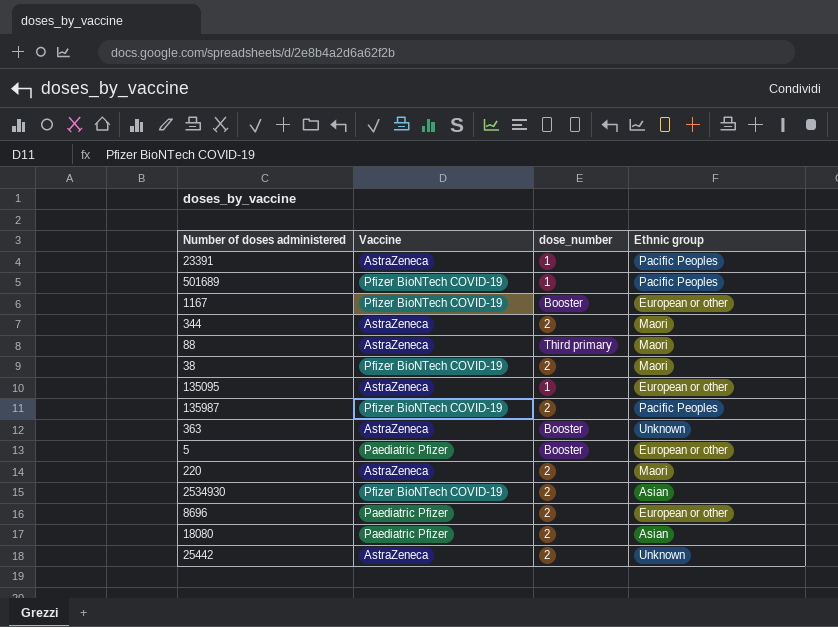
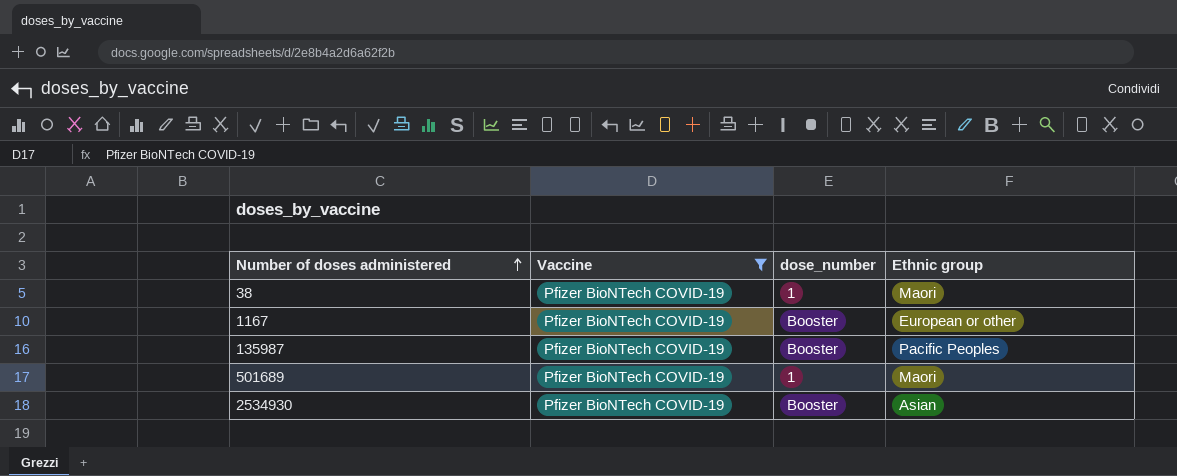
filter: none -> Vaccine = Pfizer BioNTech COVID-19
row order: none -> Number of doses administered ascending
38 | dose_number: 2 -> 1
135987 | dose_number: 2 -> Booster
501689 | Ethnic group: Pacific Peoples -> Maori
2534930 | dose_number: 2 -> Booster

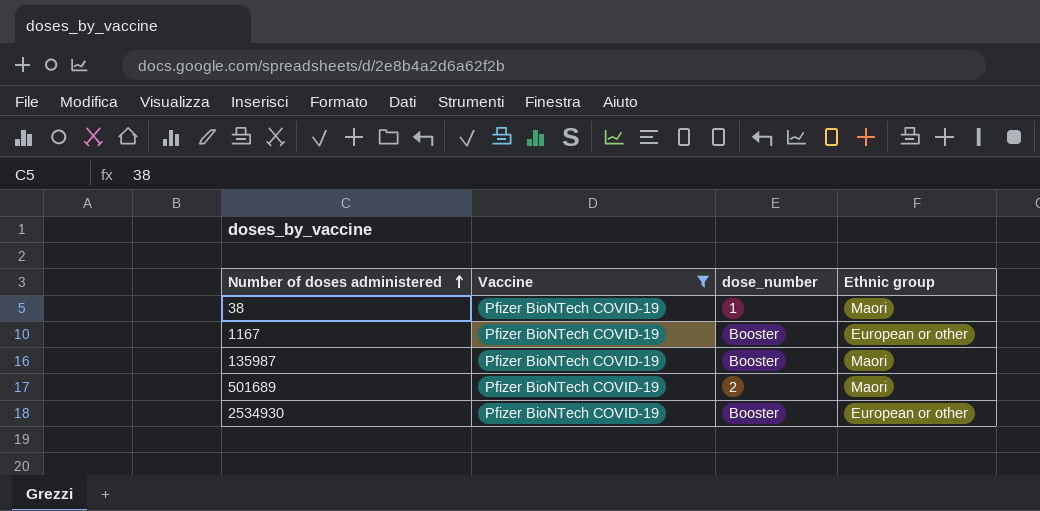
135987 | Ethnic group: Pacific Peoples -> Maori
501689 | dose_number: 1 -> 2
2534930 | Ethnic group: Asian -> European or other

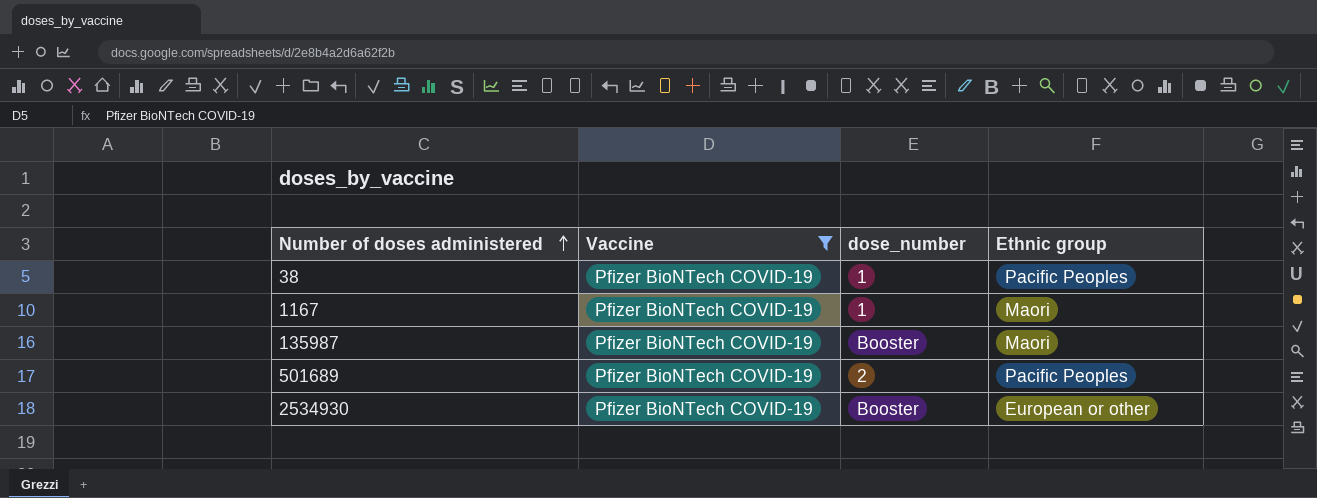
38 | Ethnic group: Maori -> Pacific Peoples
1167 | dose_number: Booster -> 1
1167 | Ethnic group: European or other -> Maori
501689 | Ethnic group: Maori -> Pacific Peoples

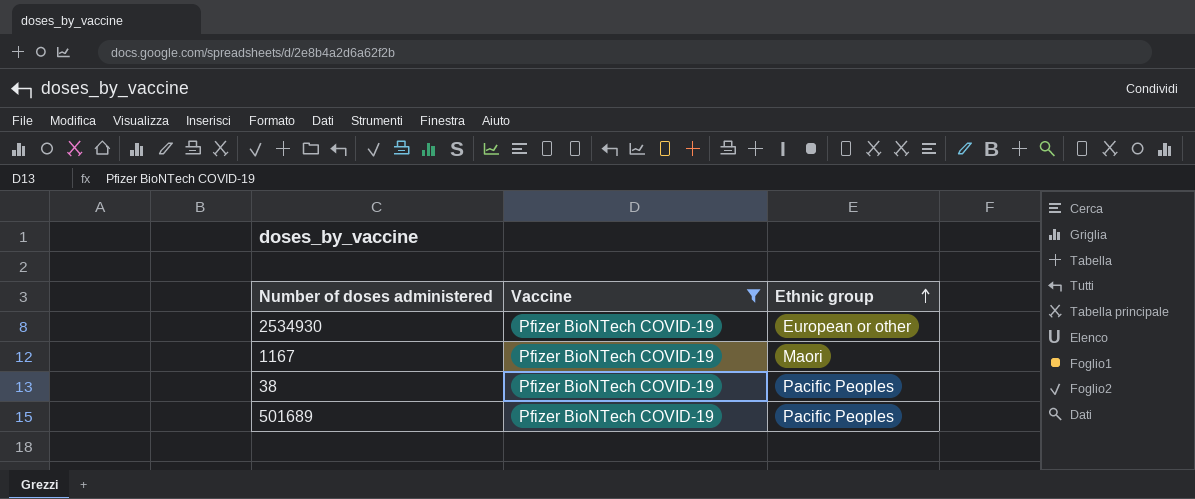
row order: Number of doses administered ascending -> Ethnic group ascending
column dose_number | position: 3 -> none
row 135987: Pfizer BioNTech COVID-19 | Booster | Maori -> none

